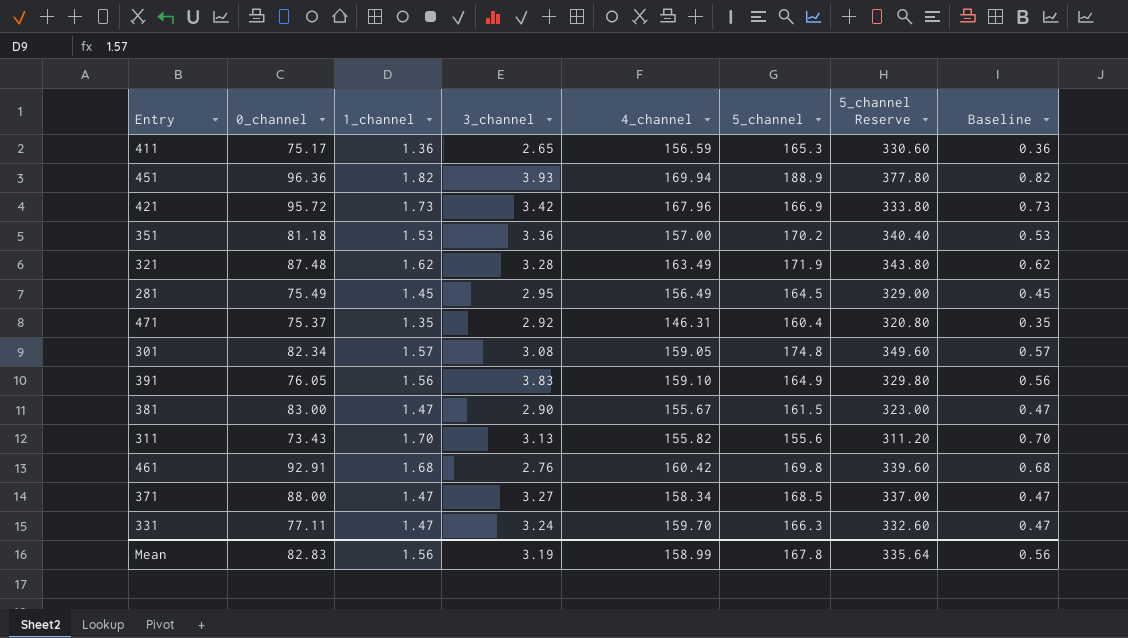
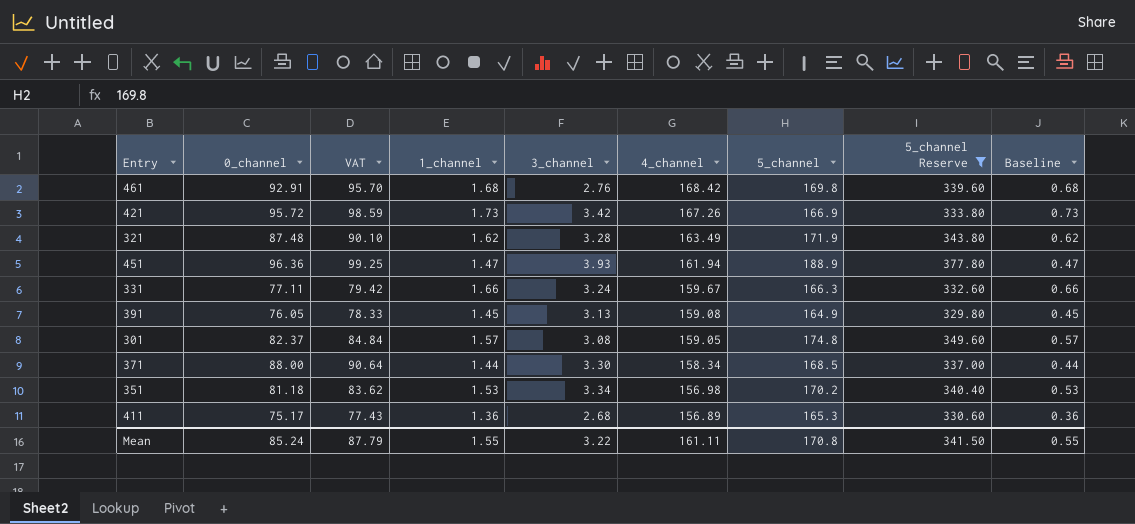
filter: none -> 5_channel Reserve >= 329.80
row order: none -> 4_channel descending
column VAT | formula: none -> [0_channel] * 1.03
461 | 4_channel: 160.42 -> 168.42
421 | 4_channel: 167.96 -> 167.26
451 | 1_channel: 1.82 -> 1.47
451 | 4_channel: 169.94 -> 161.94
451 | Baseline: 0.82 -> 0.47
331 | 1_channel: 1.47 -> 1.66
331 | 4_channel: 159.70 -> 159.67
331 | Baseline: 0.47 -> 0.66
391 | 1_channel: 1.56 -> 1.45
391 | 3_channel: 3.83 -> 3.13
391 | 4_channel: 159.10 -> 159.08
391 | Baseline: 0.56 -> 0.45
301 | 0_channel: 82.34 -> 82.37
371 | 1_channel: 1.47 -> 1.44
371 | 3_channel: 3.27 -> 3.30
371 | Baseline: 0.47 -> 0.44
351 | 3_channel: 3.36 -> 3.34
351 | 4_channel: 157.00 -> 156.98
411 | 3_channel: 2.65 -> 2.68
411 | 4_channel: 156.59 -> 156.89
Mean | 0_channel: 82.83 -> 85.24
Mean | 1_channel: 1.56 -> 1.55
Mean | 3_channel: 3.19 -> 3.22
Mean | 4_channel: 158.99 -> 161.11
Mean | 5_channel: 167.8 -> 170.8
Mean | 5_channel Reserve: 335.64 -> 341.50
Mean | Baseline: 0.56 -> 0.55

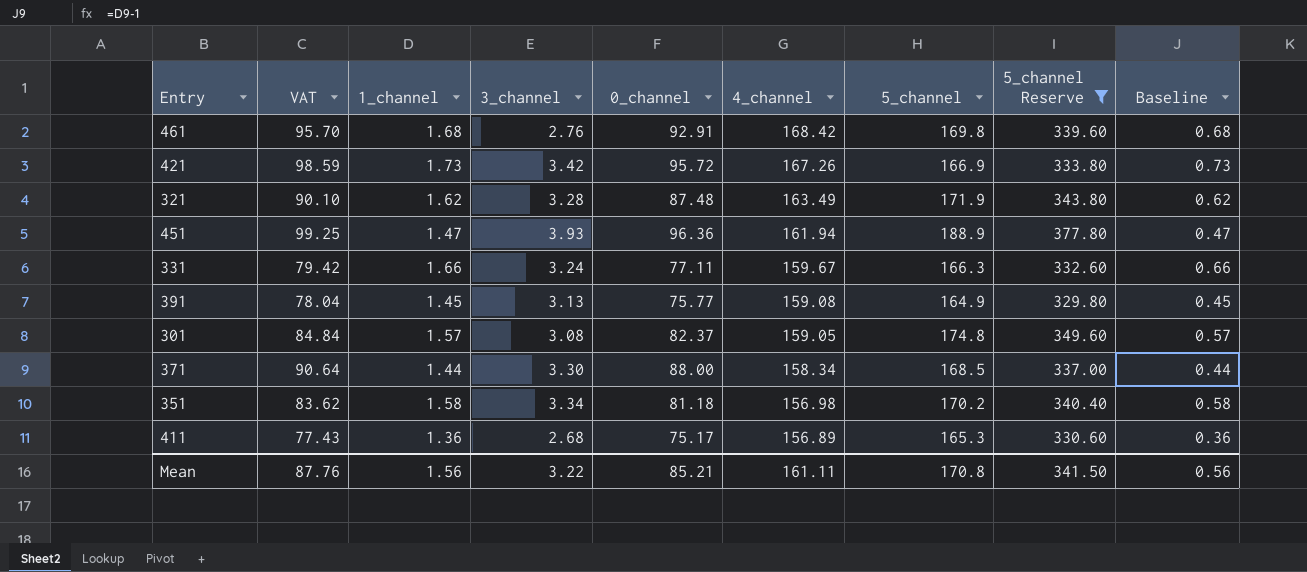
column 0_channel | position: 2 -> 5
391 | VAT: 78.33 -> 78.04
391 | 0_channel: 76.05 -> 75.77
351 | 1_channel: 1.53 -> 1.58
351 | Baseline: 0.53 -> 0.58
Mean | VAT: 87.79 -> 87.76
Mean | 1_channel: 1.55 -> 1.56
Mean | 0_channel: 85.24 -> 85.21
Mean | Baseline: 0.55 -> 0.56

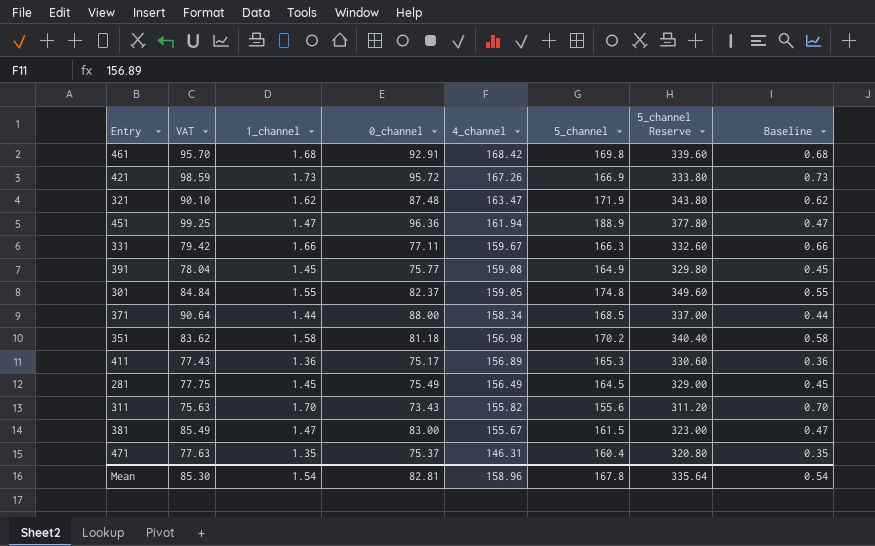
filter: 5_channel Reserve >= 329.80 -> none
column 3_channel | position: 4 -> none
321 | 4_channel: 163.49 -> 163.47
301 | 1_channel: 1.57 -> 1.55
301 | Baseline: 0.57 -> 0.55
Mean | VAT: 87.76 -> 85.30
Mean | 1_channel: 1.56 -> 1.54
Mean | 0_channel: 85.21 -> 82.81
Mean | 4_channel: 161.11 -> 158.96
Mean | 5_channel: 170.8 -> 167.8
Mean | 5_channel Reserve: 341.50 -> 335.64
Mean | Baseline: 0.56 -> 0.54

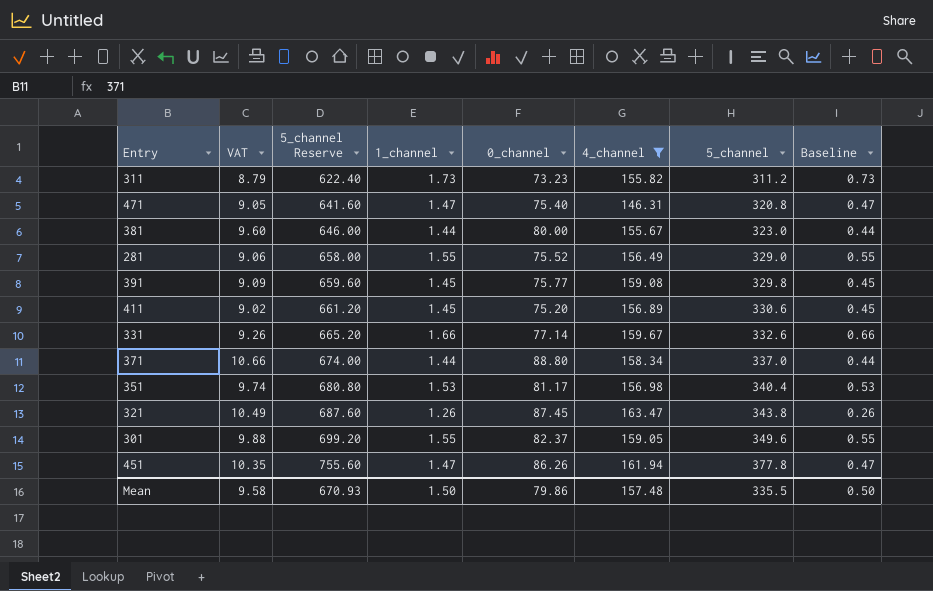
filter: none -> 4_channel <= 163.47
row order: 4_channel descending -> 5_channel Reserve ascending
column VAT | formula: [0_channel] * 1.03 -> [0_channel] * 0.12
column 5_channel Reserve | position: 7 -> 3
311 | 5_channel Reserve: 311.20 -> 622.40
311 | 1_channel: 1.70 -> 1.73
311 | 0_channel: 73.43 -> 73.23
311 | 5_channel: 155.6 -> 311.2
311 | Baseline: 0.70 -> 0.73
471 | 5_channel Reserve: 320.80 -> 641.60
471 | 1_channel: 1.35 -> 1.47
471 | 0_channel: 75.37 -> 75.40
471 | 5_channel: 160.4 -> 320.8
471 | Baseline: 0.35 -> 0.47
381 | 5_channel Reserve: 323.00 -> 646.00
381 | 1_channel: 1.47 -> 1.44
381 | 0_channel: 83.00 -> 80.00
381 | 5_channel: 161.5 -> 323.0
381 | Baseline: 0.47 -> 0.44
281 | 5_channel Reserve: 329.00 -> 658.00
281 | 1_channel: 1.45 -> 1.55
281 | 0_channel: 75.49 -> 75.52
281 | 5_channel: 164.5 -> 329.0
281 | Baseline: 0.45 -> 0.55
391 | 5_channel Reserve: 329.80 -> 659.60
391 | 5_channel: 164.9 -> 329.8
411 | 5_channel Reserve: 330.60 -> 661.20
411 | 1_channel: 1.36 -> 1.45
411 | 0_channel: 75.17 -> 75.20
411 | 5_channel: 165.3 -> 330.6
411 | Baseline: 0.36 -> 0.45
331 | 5_channel Reserve: 332.60 -> 665.20
331 | 0_channel: 77.11 -> 77.14
331 | 5_channel: 166.3 -> 332.6
371 | 5_channel Reserve: 337.00 -> 674.00
371 | 0_channel: 88.00 -> 88.80
371 | 5_channel: 168.5 -> 337.0
351 | 5_channel Reserve: 340.40 -> 680.80
351 | 1_channel: 1.58 -> 1.53
351 | 0_channel: 81.18 -> 81.17
351 | 5_channel: 170.2 -> 340.4
351 | Baseline: 0.58 -> 0.53
321 | 5_channel Reserve: 343.80 -> 687.60
321 | 1_channel: 1.62 -> 1.26
321 | 0_channel: 87.48 -> 87.45
321 | 5_channel: 171.9 -> 343.8
321 | Baseline: 0.62 -> 0.26
301 | 5_channel Reserve: 349.60 -> 699.20
301 | 5_channel: 174.8 -> 349.6
451 | 5_channel Reserve: 377.80 -> 755.60
451 | 0_channel: 96.36 -> 86.26
451 | 5_channel: 188.9 -> 377.8
Mean | VAT: 85.30 -> 9.58
Mean | 5_channel Reserve: 335.64 -> 670.93
Mean | 1_channel: 1.54 -> 1.50
Mean | 0_channel: 82.81 -> 79.86
Mean | 4_channel: 158.96 -> 157.48
Mean | 5_channel: 167.8 -> 335.5
Mean | Baseline: 0.54 -> 0.50

